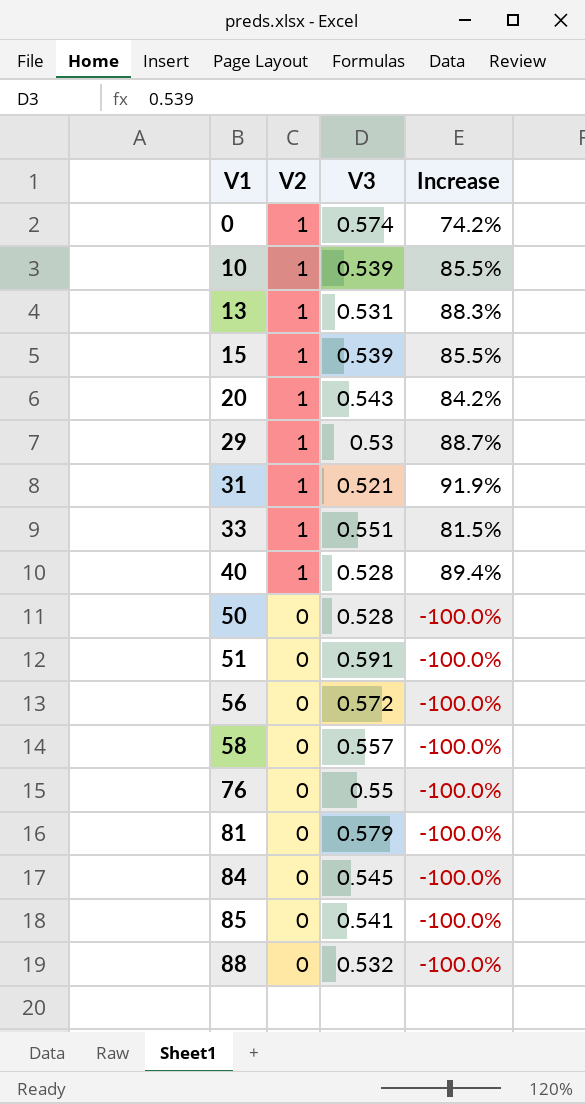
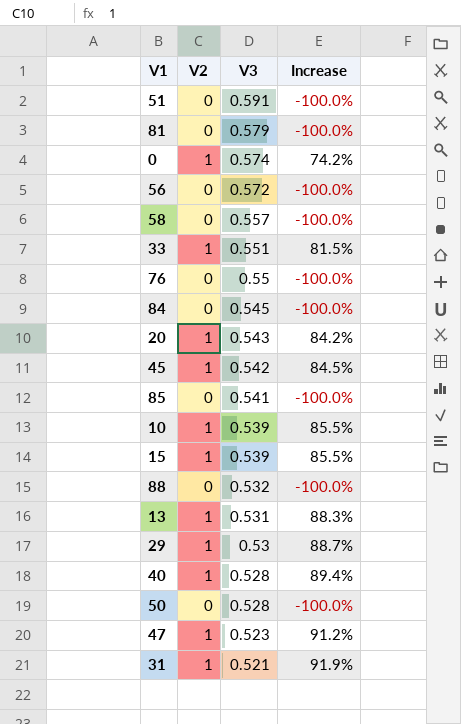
row order: V1 ascending -> V3 descending
row 45: none -> 1 | 0.542 | 84.5%
row 47: none -> 1 | 0.523 | 91.2%

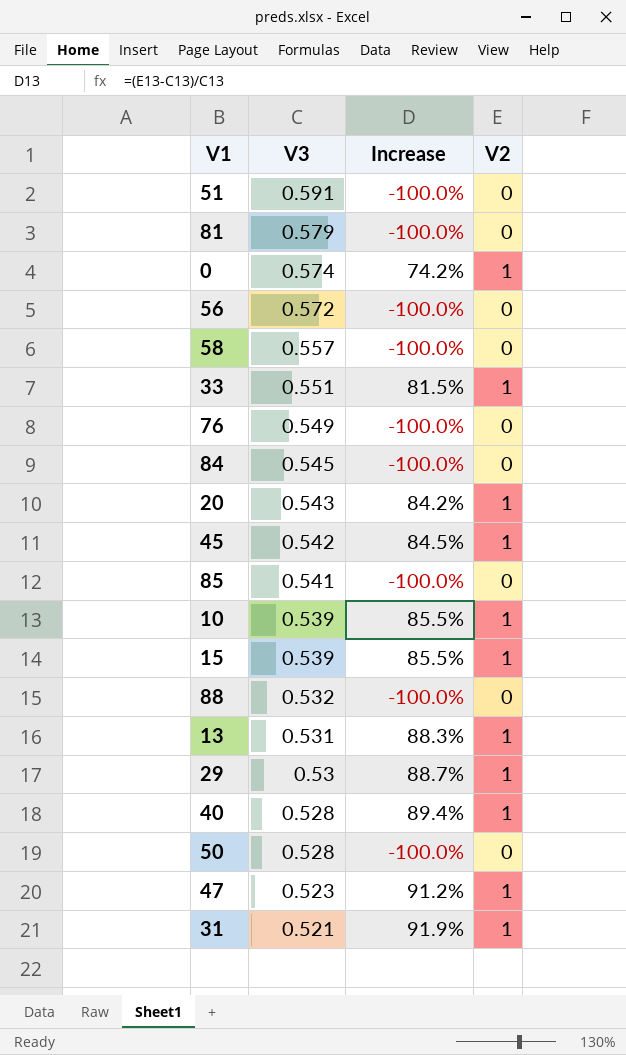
column V2 | position: 2 -> 4
76 | V3: 0.55 -> 0.549

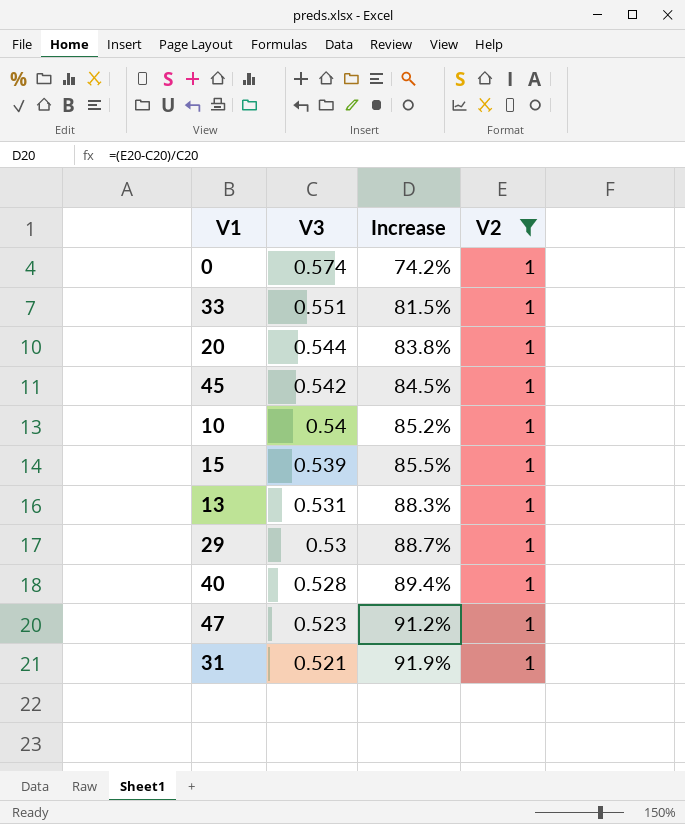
filter: none -> V2 = 1
20 | V3: 0.543 -> 0.544
20 | Increase: 84.2% -> 83.8%
10 | V3: 0.539 -> 0.54
10 | Increase: 85.5% -> 85.2%

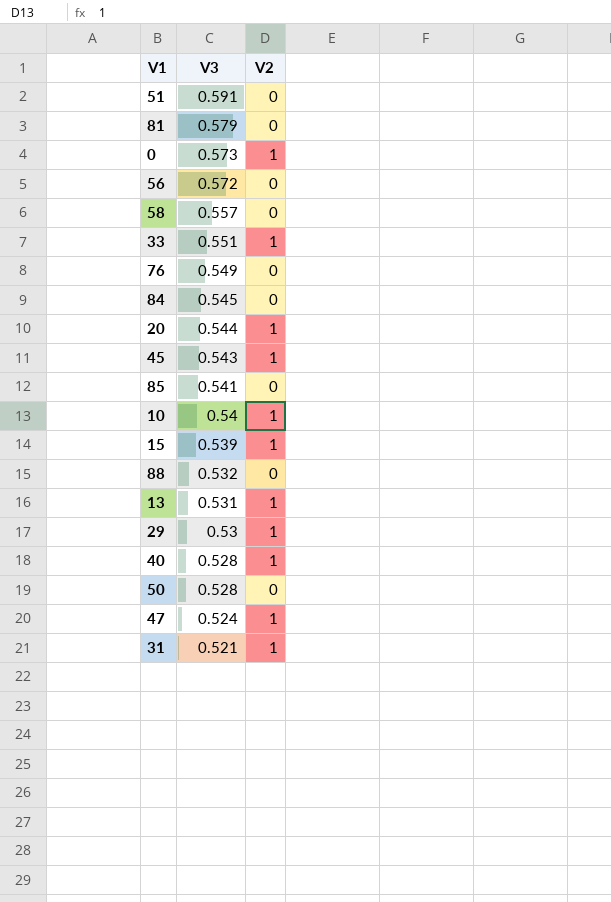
filter: V2 = 1 -> none
column Increase | formula: ([V2] - [V3]) / [V3] -> none
0 | V3: 0.574 -> 0.573
45 | V3: 0.542 -> 0.543
47 | V3: 0.523 -> 0.524

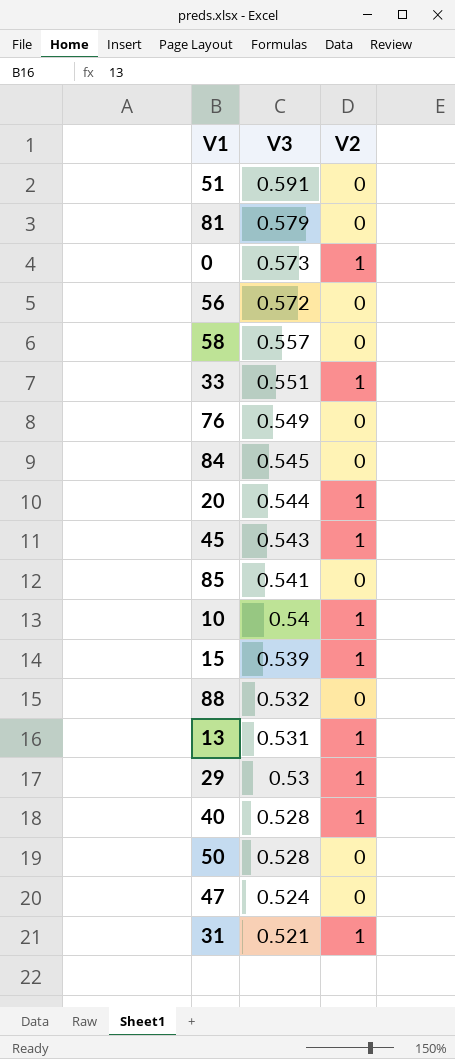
47 | V2: 1 -> 0

